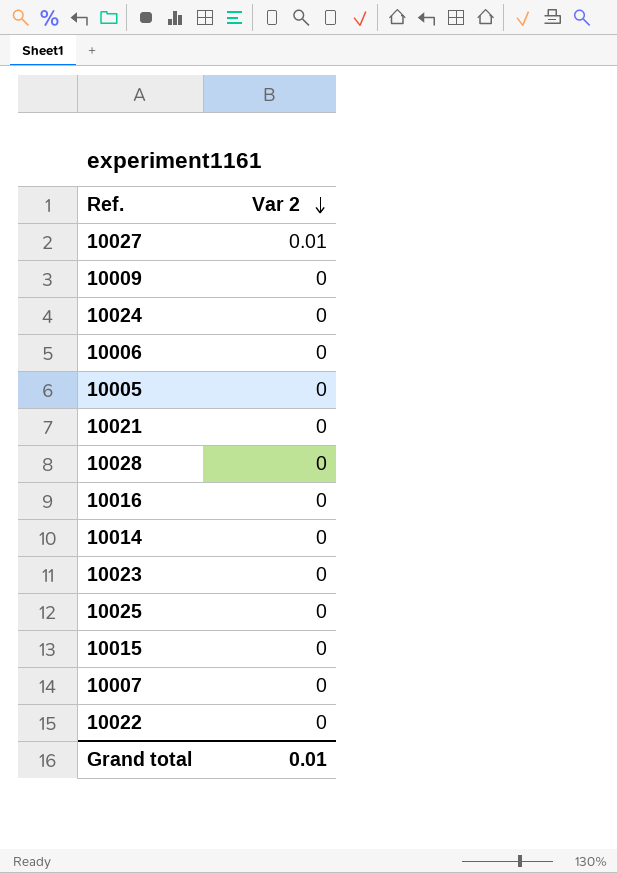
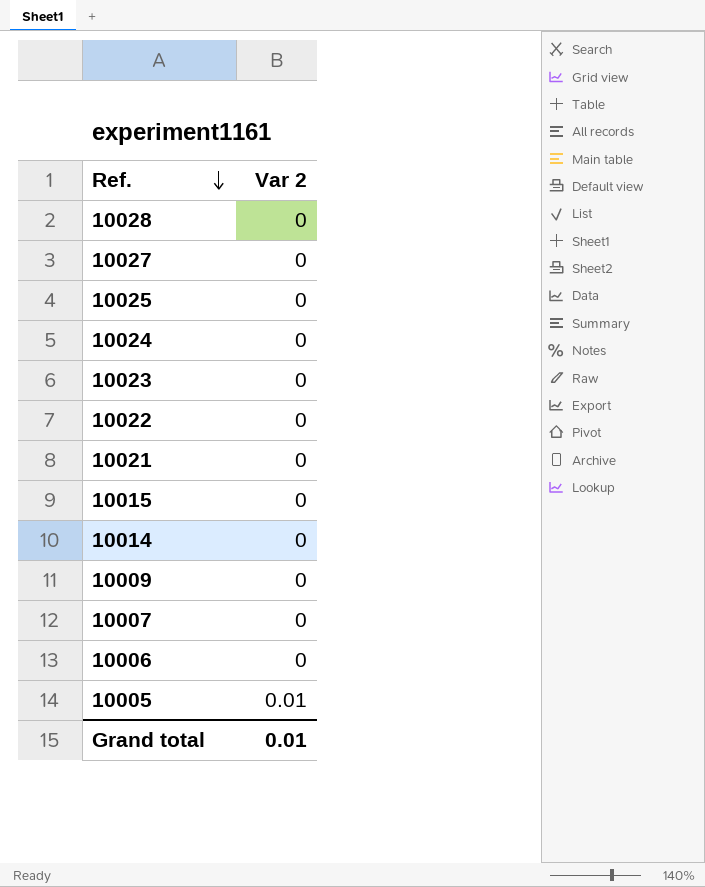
row order: Var 2 descending -> Ref. descending
row 10016: 0 -> none
10027 | Var 2: 0.01 -> 0
10005 | Var 2: 0 -> 0.01

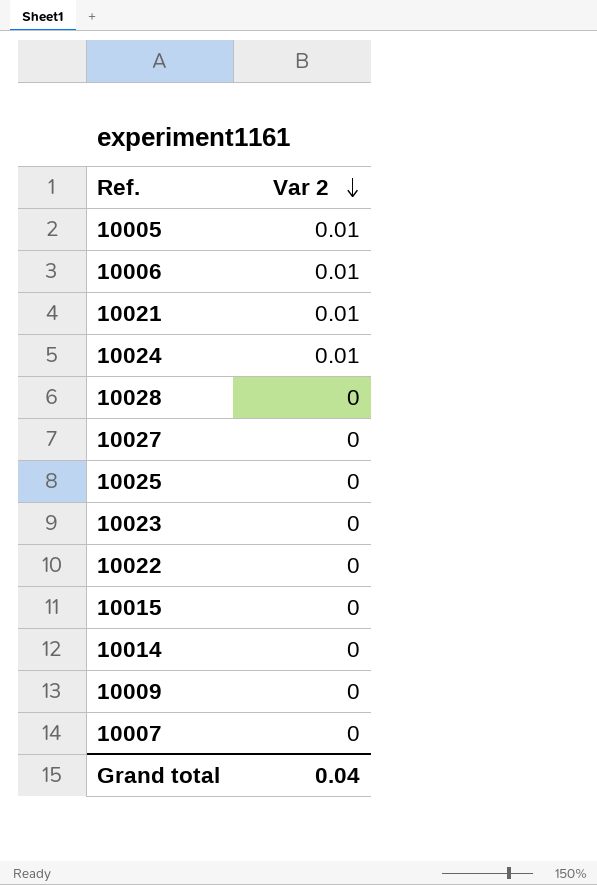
row order: Ref. descending -> Var 2 descending
10006 | Var 2: 0 -> 0.01
10021 | Var 2: 0 -> 0.01
10024 | Var 2: 0 -> 0.01
Grand total | Var 2: 0.01 -> 0.04

